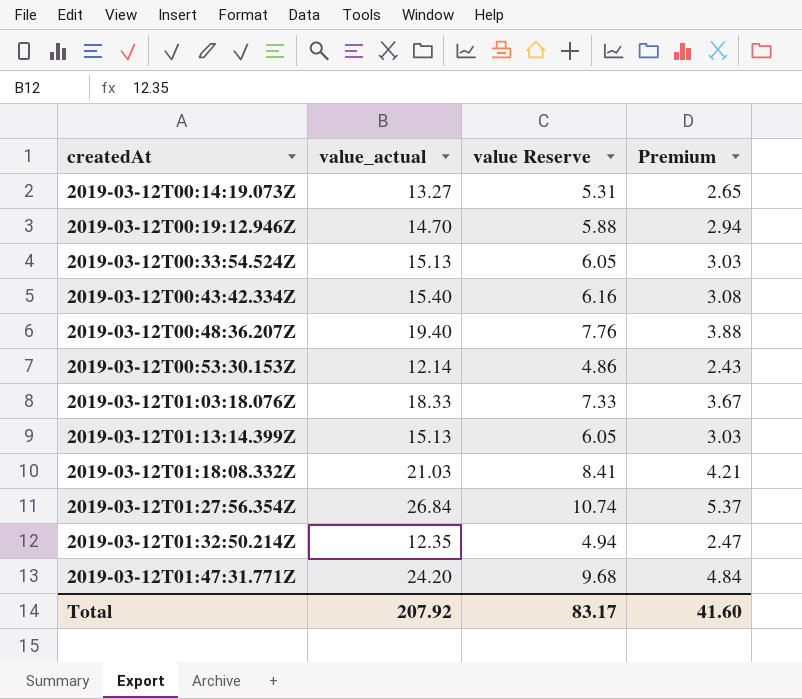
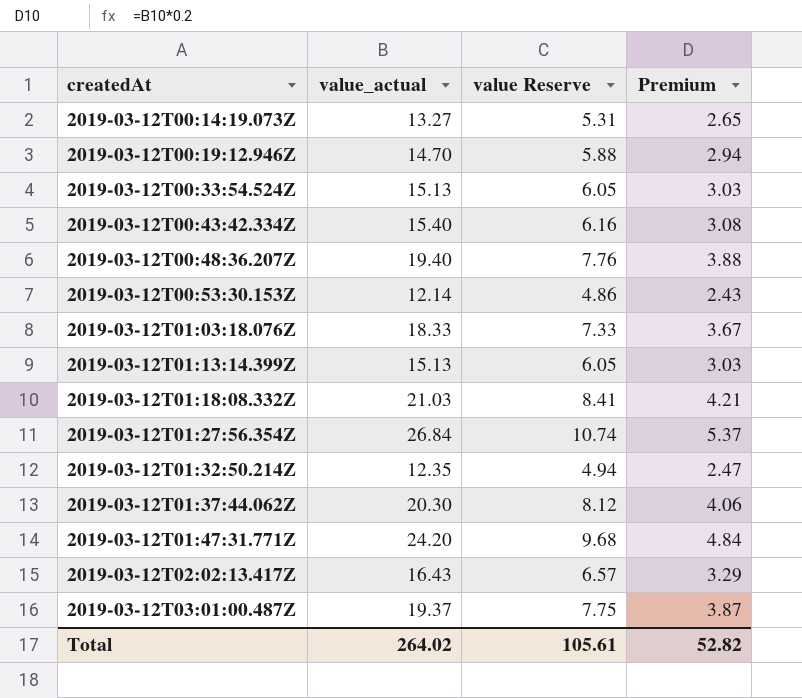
row 2019-03-12T01:37:44.062Z: none -> 20.30 | 8.12 | 4.06
row 2019-03-12T02:02:13.417Z: none -> 16.43 | 6.57 | 3.29
row 2019-03-12T03:01:00.487Z: none -> 19.37 | 7.75 | 3.87
Total | value_actual: 207.92 -> 264.02
Total | value Reserve: 83.17 -> 105.61
Total | Premium: 41.60 -> 52.82

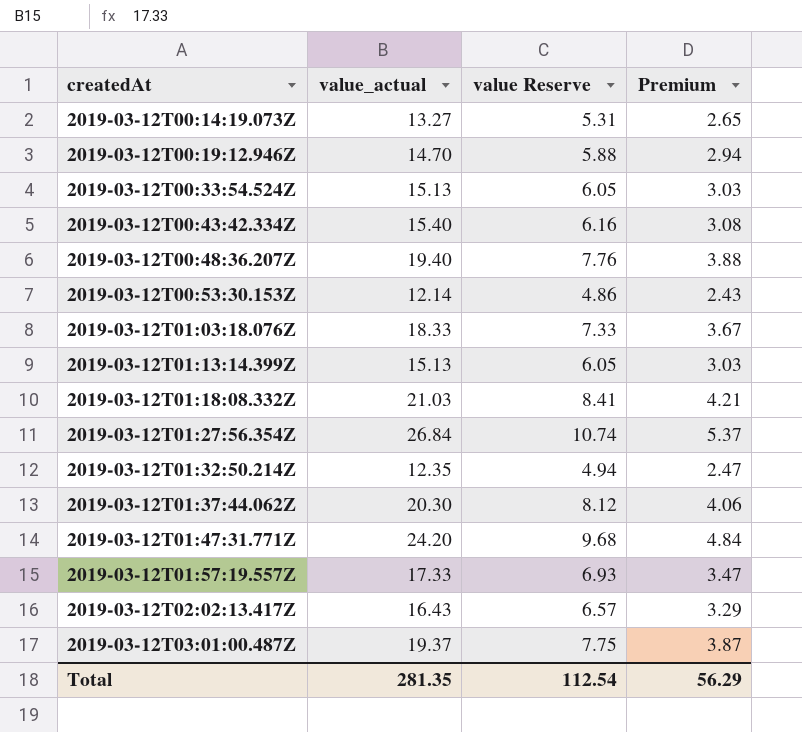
row 2019-03-12T01:57:19.557Z: none -> 17.33 | 6.93 | 3.47
Total | value_actual: 264.02 -> 281.35
Total | value Reserve: 105.61 -> 112.54
Total | Premium: 52.82 -> 56.29

